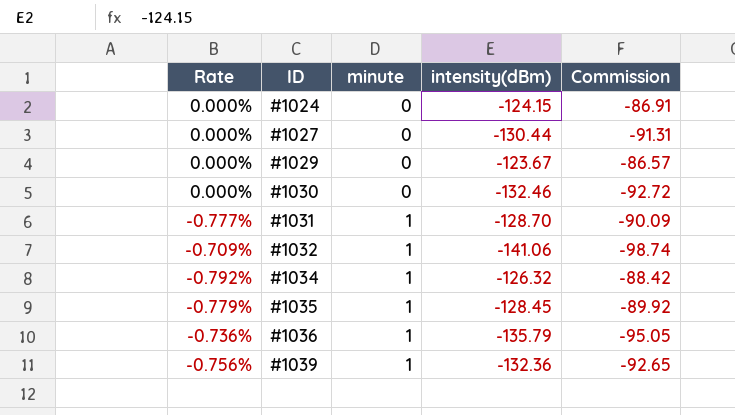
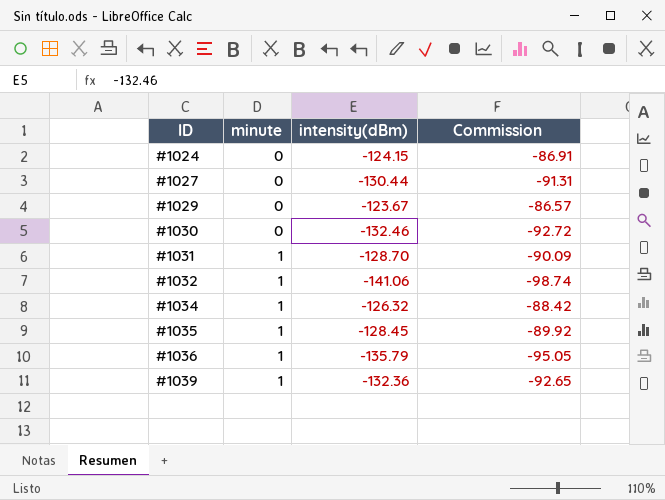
column Rate | formula: [minute] / [intensity(dBm)] -> none

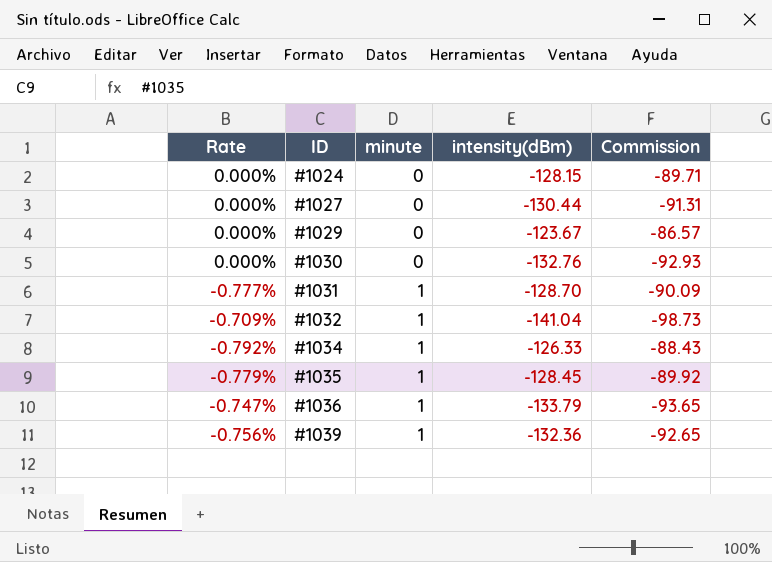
column Rate | formula: none -> [minute] / [intensity(dBm)]
#1024 | intensity(dBm): -124.15 -> -128.15
#1024 | Commission: -86.91 -> -89.71
#1030 | intensity(dBm): -132.46 -> -132.76
#1030 | Commission: -92.72 -> -92.93
#1032 | intensity(dBm): -141.06 -> -141.04
#1032 | Commission: -98.74 -> -98.73
#1034 | intensity(dBm): -126.32 -> -126.33
#1034 | Commission: -88.42 -> -88.43
#1036 | intensity(dBm): -135.79 -> -133.79
#1036 | Commission: -95.05 -> -93.65

